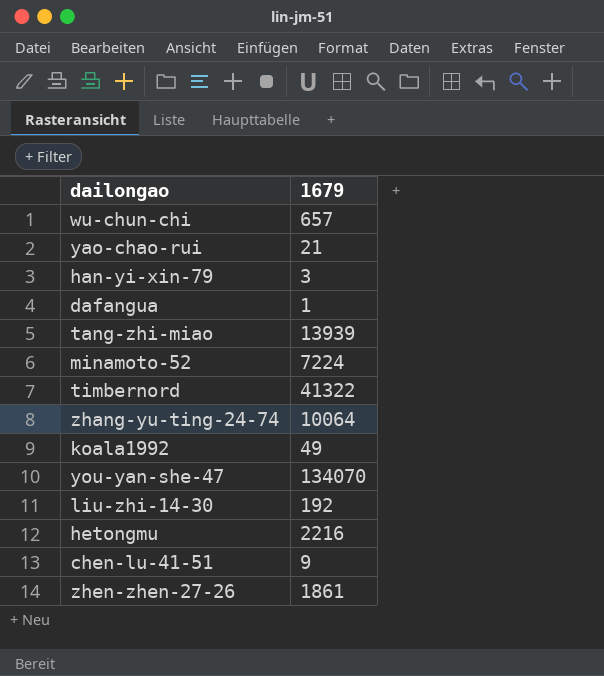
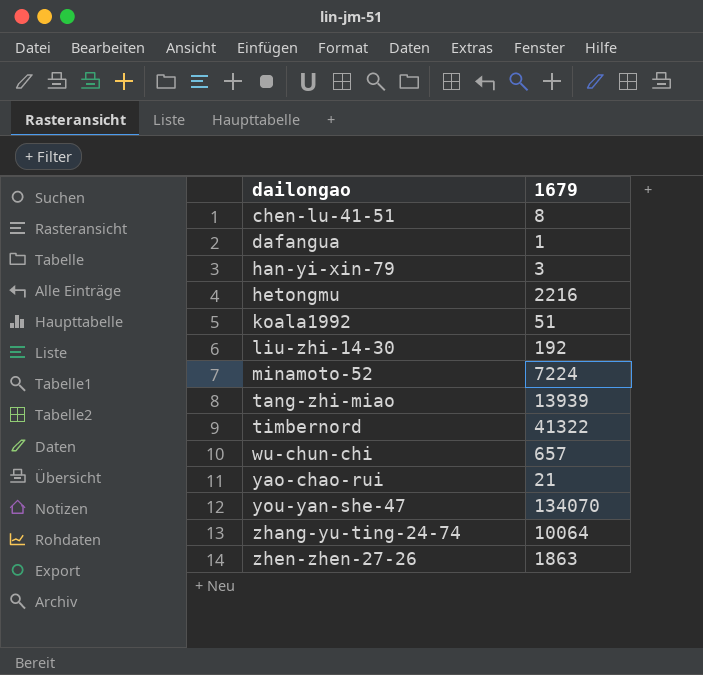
row order: none -> dailongao ascending
chen-lu-41-51 | 1679: 9 -> 8
koala1992 | 1679: 49 -> 51
zhen-zhen-27-26 | 1679: 1861 -> 1863

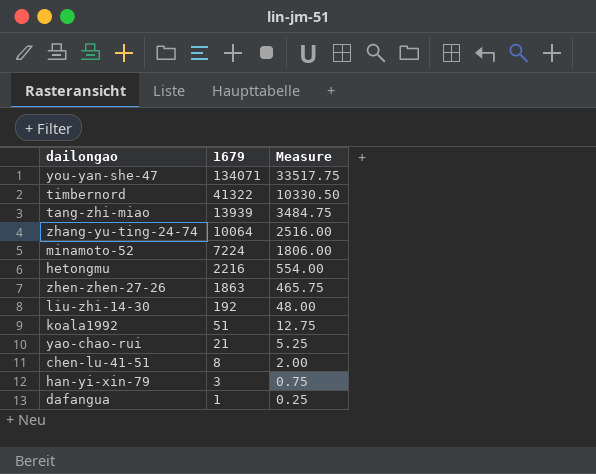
row order: dailongao ascending -> 1679 descending
column Measure | formula: none -> [1679] * 0.25
row wu-chun-chi: 657 -> none
you-yan-she-47 | 1679: 134070 -> 134071

